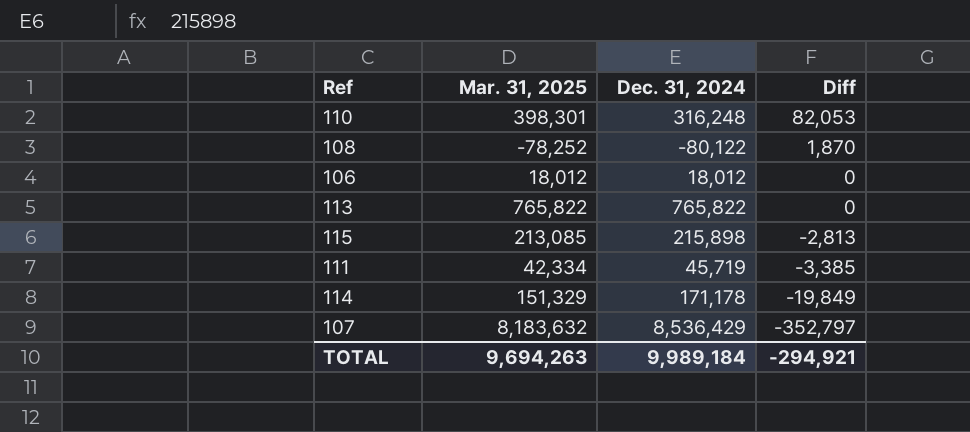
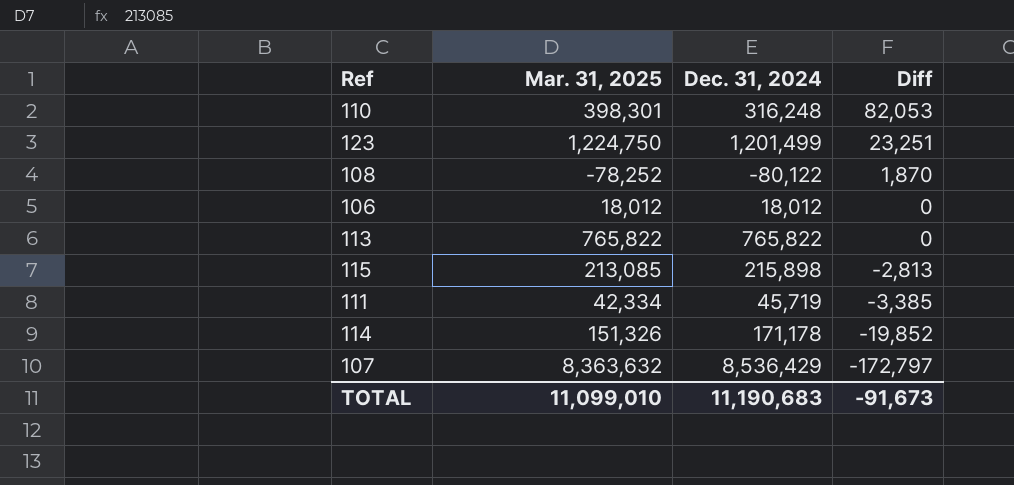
row 123: none -> 1,224,750 | 1,201,499 | 23,251
114 | Mar. 31, 2025: 151,329 -> 151,326
114 | Diff: -19,849 -> -19,852
107 | Mar. 31, 2025: 8,183,632 -> 8,363,632
107 | Diff: -352,797 -> -172,797
TOTAL | Mar. 31, 2025: 9,694,263 -> 11,099,010
TOTAL | Dec. 31, 2024: 9,989,184 -> 11,190,683
TOTAL | Diff: -294,921 -> -91,673

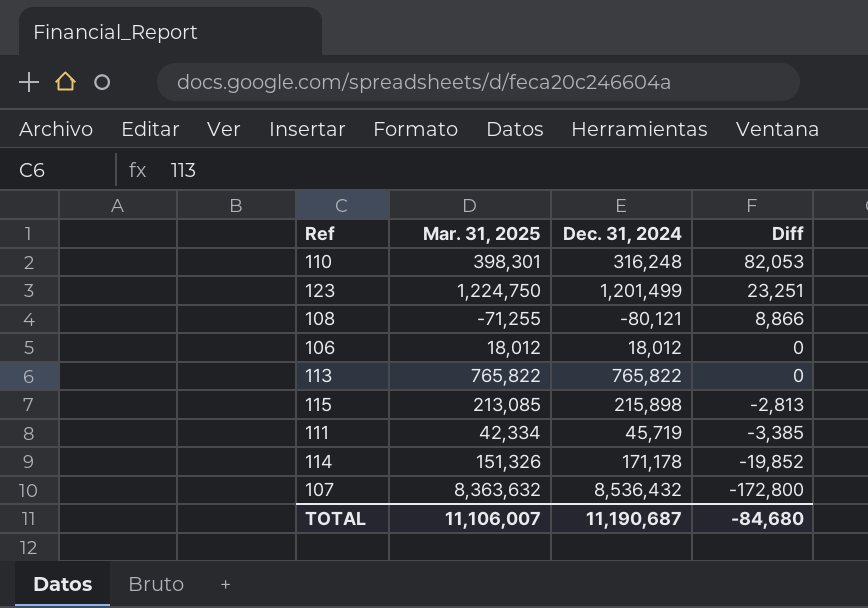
108 | Mar. 31, 2025: -78,252 -> -71,255
108 | Dec. 31, 2024: -80,122 -> -80,121
108 | Diff: 1,870 -> 8,866
107 | Dec. 31, 2024: 8,536,429 -> 8,536,432
107 | Diff: -172,797 -> -172,800
TOTAL | Mar. 31, 2025: 11,099,010 -> 11,106,007
TOTAL | Dec. 31, 2024: 11,190,683 -> 11,190,687
TOTAL | Diff: -91,673 -> -84,680

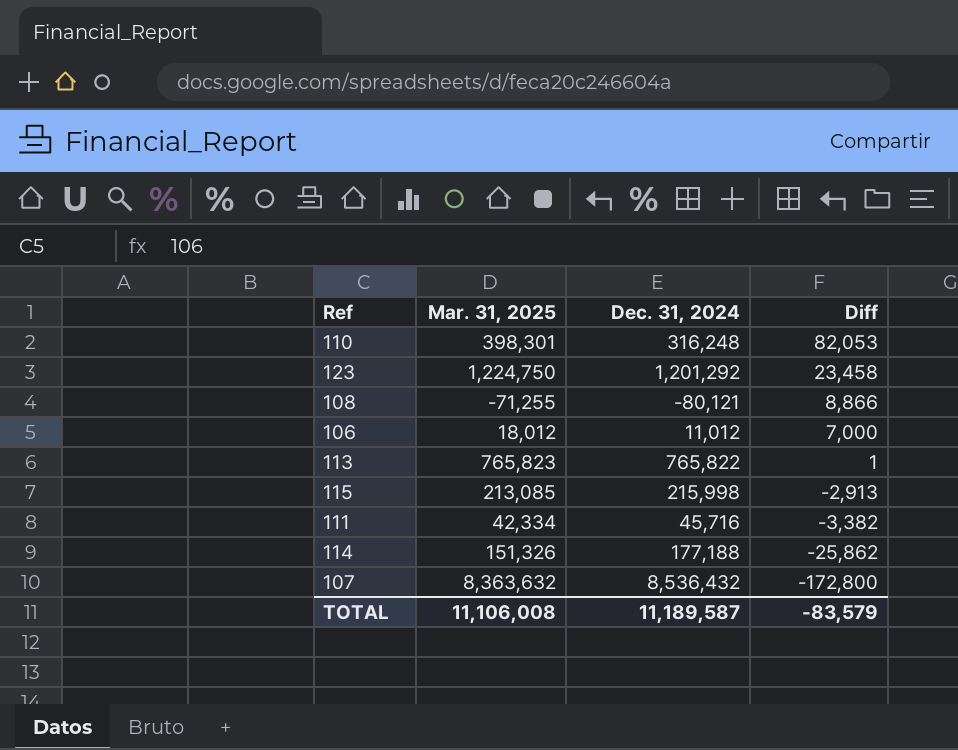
123 | Dec. 31, 2024: 1,201,499 -> 1,201,292
123 | Diff: 23,251 -> 23,458
106 | Dec. 31, 2024: 18,012 -> 11,012
106 | Diff: 0 -> 7,000
113 | Mar. 31, 2025: 765,822 -> 765,823
113 | Diff: 0 -> 1
115 | Dec. 31, 2024: 215,898 -> 215,998
115 | Diff: -2,813 -> -2,913
111 | Dec. 31, 2024: 45,719 -> 45,716
111 | Diff: -3,385 -> -3,382
114 | Dec. 31, 2024: 171,178 -> 177,188
114 | Diff: -19,852 -> -25,862
TOTAL | Mar. 31, 2025: 11,106,007 -> 11,106,008
TOTAL | Dec. 31, 2024: 11,190,687 -> 11,189,587
TOTAL | Diff: -84,680 -> -83,579

